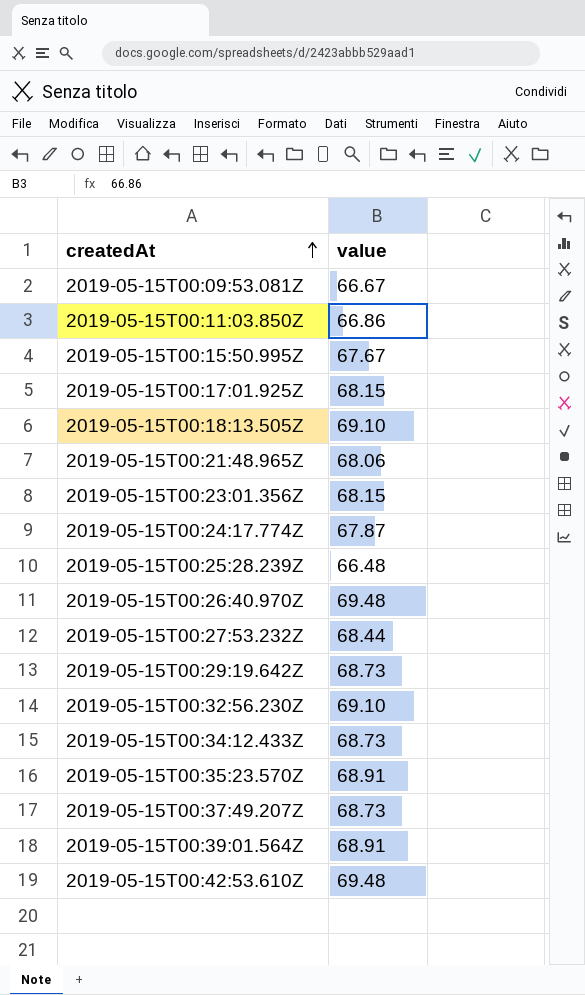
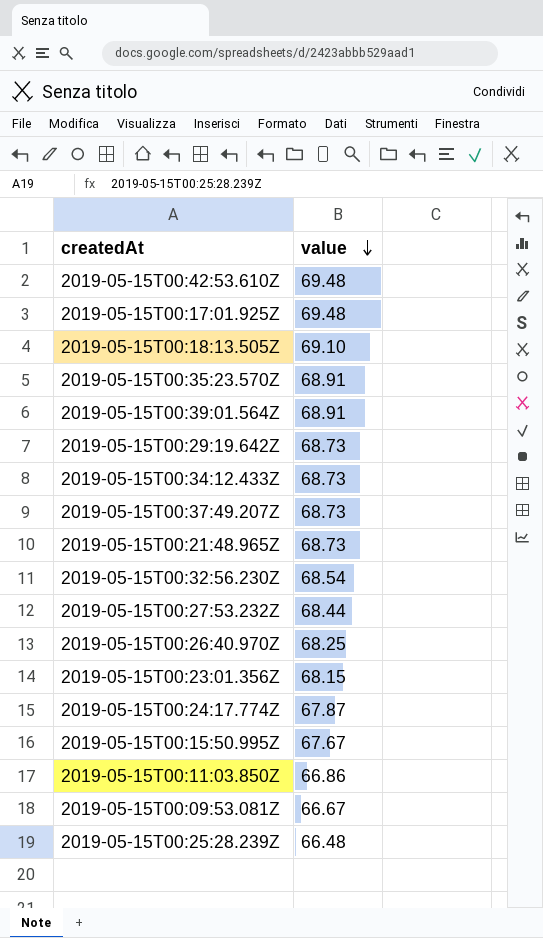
row order: createdAt ascending -> value descending
2019-05-15T00:17:01.925Z | value: 68.15 -> 69.48
2019-05-15T00:21:48.965Z | value: 68.06 -> 68.73
2019-05-15T00:32:56.230Z | value: 69.10 -> 68.54
2019-05-15T00:26:40.970Z | value: 69.48 -> 68.25

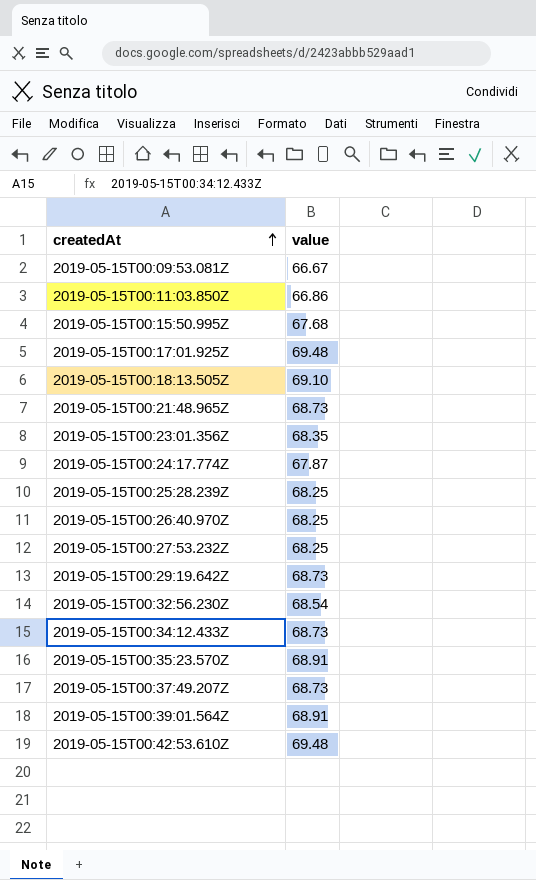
row order: value descending -> createdAt ascending
2019-05-15T00:15:50.995Z | value: 67.67 -> 67.68
2019-05-15T00:23:01.356Z | value: 68.15 -> 68.35
2019-05-15T00:25:28.239Z | value: 66.48 -> 68.25
2019-05-15T00:27:53.232Z | value: 68.44 -> 68.25

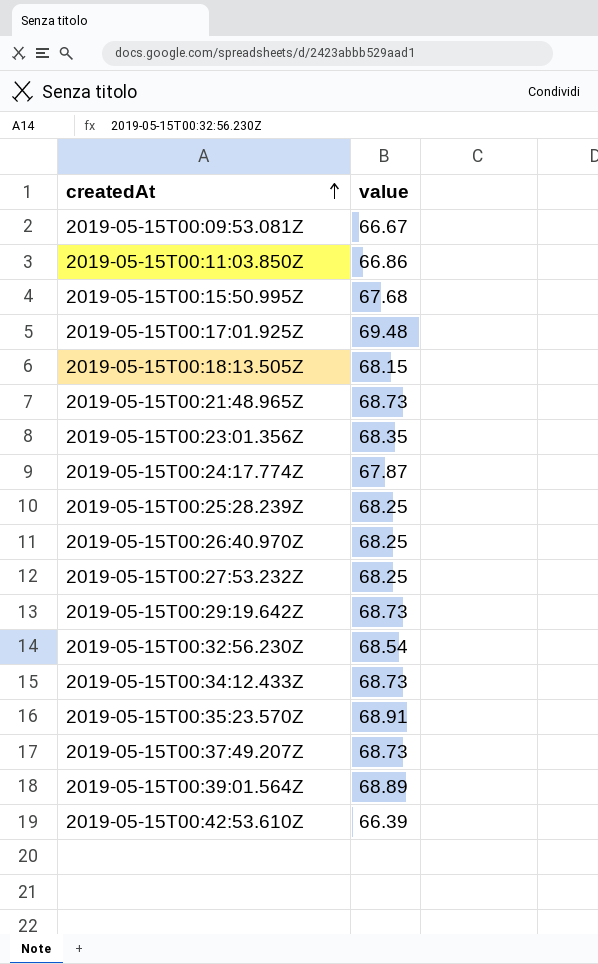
2019-05-15T00:18:13.505Z | value: 69.10 -> 68.15
2019-05-15T00:39:01.564Z | value: 68.91 -> 68.89
2019-05-15T00:42:53.610Z | value: 69.48 -> 66.39

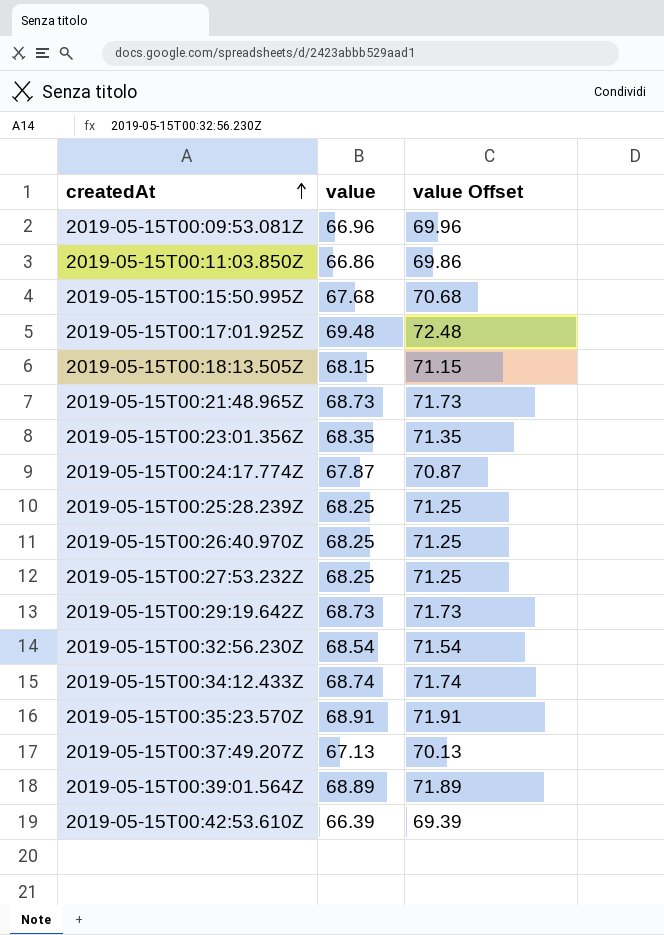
column value Offset | formula: none -> [value] + 3
2019-05-15T00:09:53.081Z | value: 66.67 -> 66.96
2019-05-15T00:34:12.433Z | value: 68.73 -> 68.74
2019-05-15T00:37:49.207Z | value: 68.73 -> 67.13

